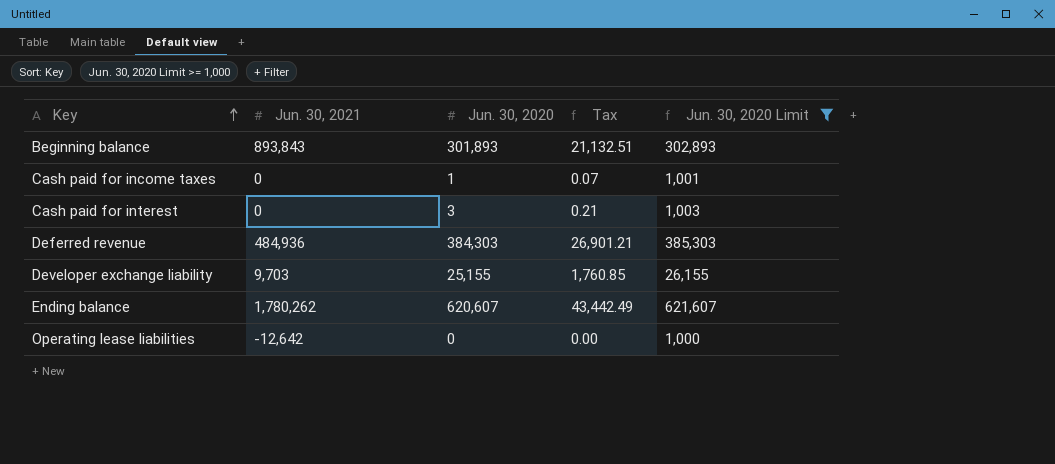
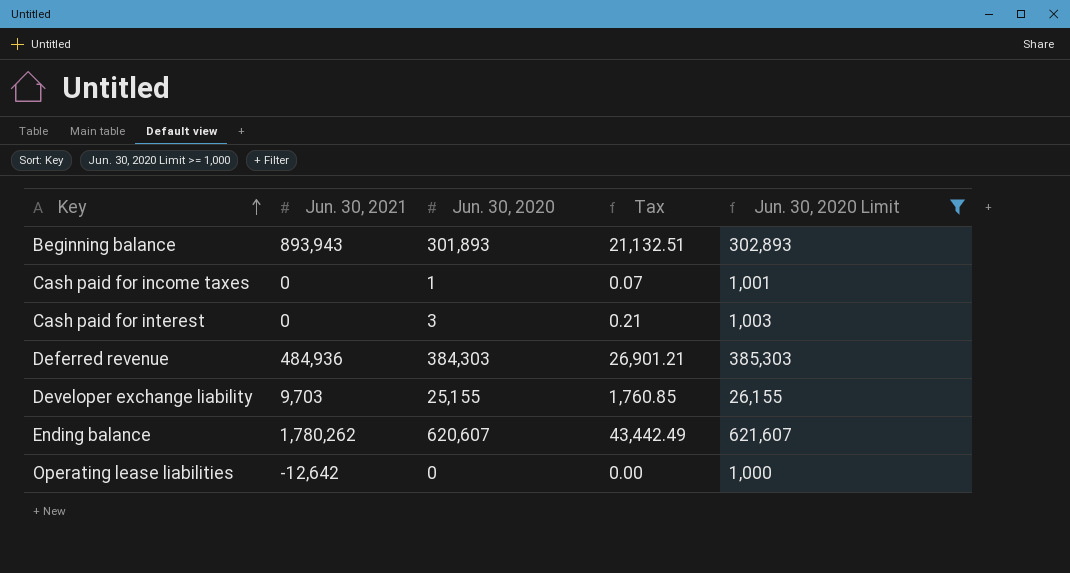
Beginning balance | Jun. 30, 2021: 893,843 -> 893,943

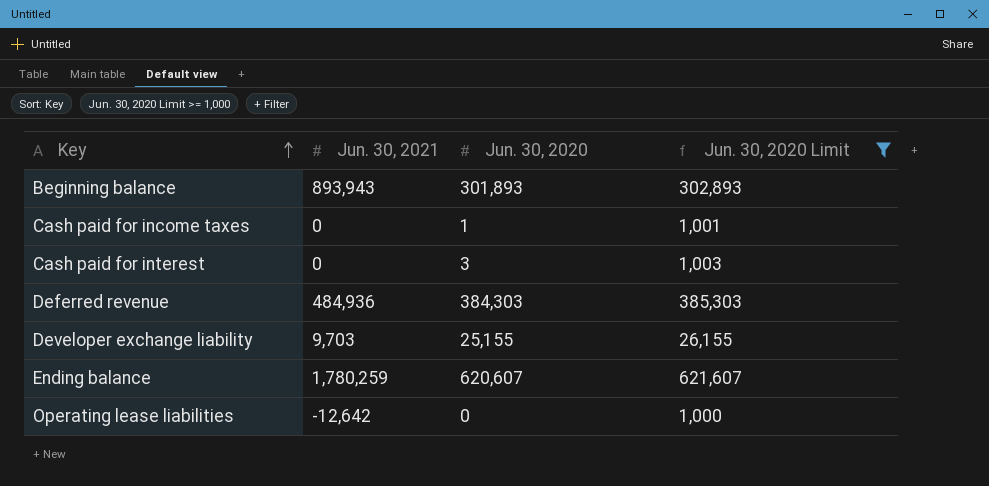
column Tax | formula: [Jun. 30, 2020] * 0.07 -> none
Ending balance | Jun. 30, 2021: 1,780,262 -> 1,780,259

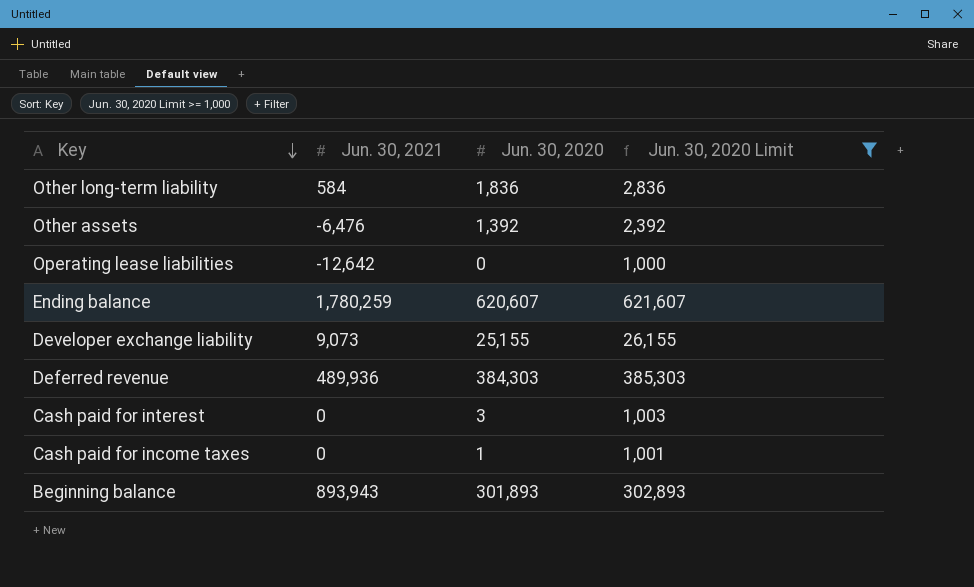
row order: Key ascending -> Key descending
row Other long-term liability: none -> 584 | 1,836 | 2,836
row Other assets: none -> -6,476 | 1,392 | 2,392
Developer exchange liability | Jun. 30, 2021: 9,703 -> 9,073
Deferred revenue | Jun. 30, 2021: 484,936 -> 489,936

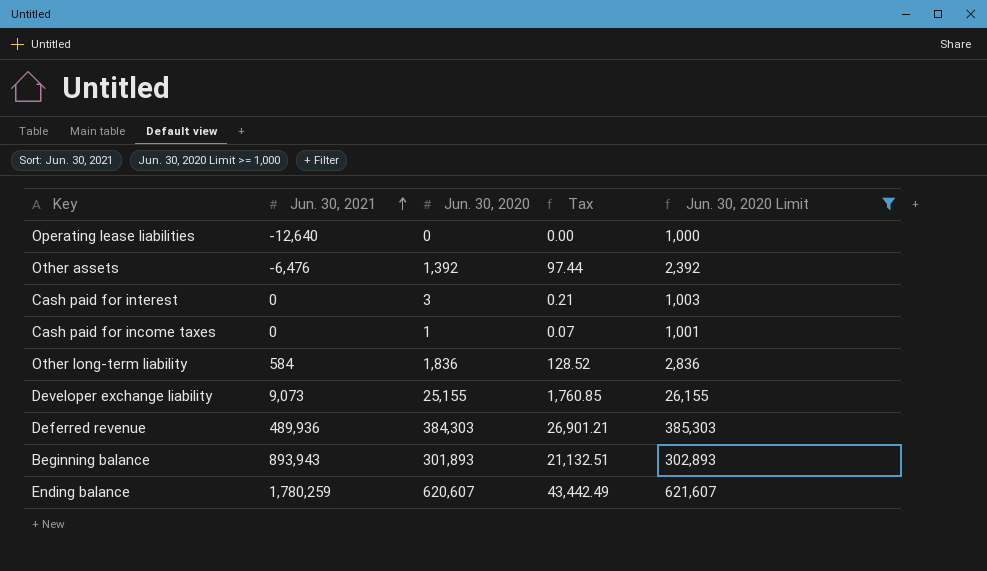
row order: Key descending -> Jun. 30, 2021 ascending
column Tax | formula: none -> [Jun. 30, 2020] * 0.07
Operating lease liabilities | Jun. 30, 2021: -12,642 -> -12,640

